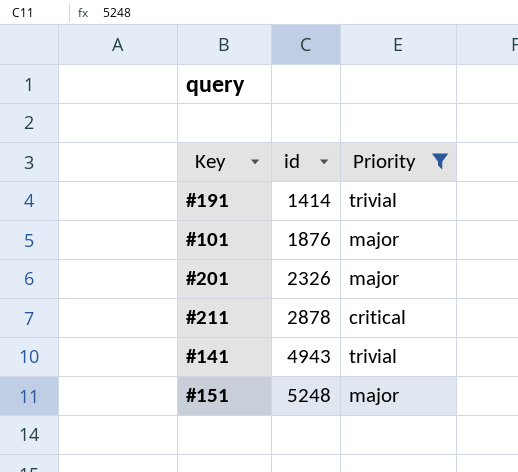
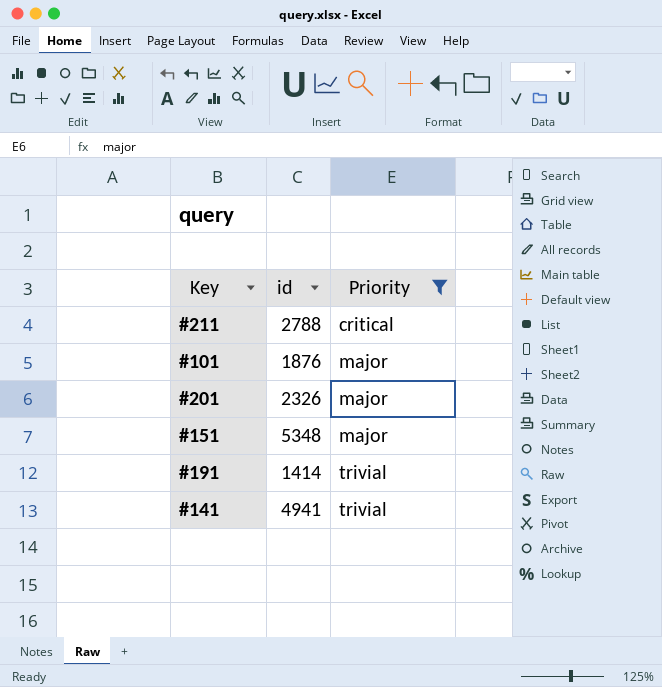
row order: id ascending -> Priority ascending
#211 | id: 2878 -> 2788
#151 | id: 5248 -> 5348
#141 | id: 4943 -> 4941

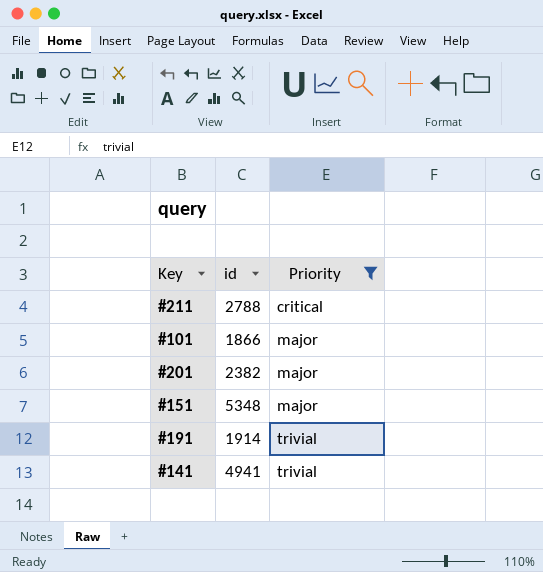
#101 | id: 1876 -> 1866
#201 | id: 2326 -> 2382
#191 | id: 1414 -> 1914

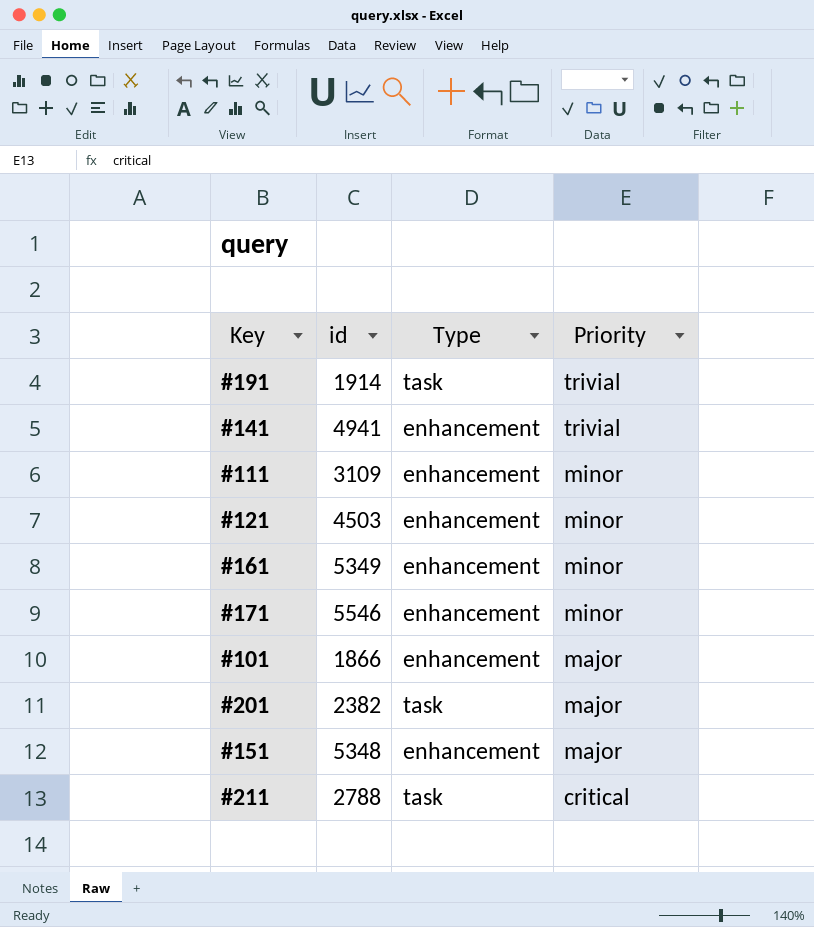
filter: Priority != minor -> none
row order: Priority ascending -> Priority descending
column Type | position: none -> 3

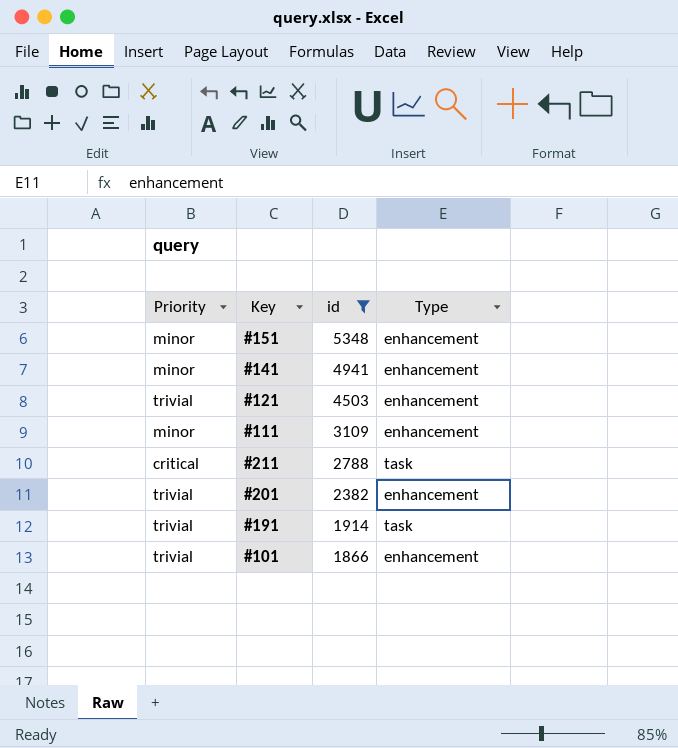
filter: none -> id <= 5348
row order: Priority descending -> id descending
column Priority | position: 4 -> 1
#151 | Priority: major -> minor
#141 | Priority: trivial -> minor
#121 | Priority: minor -> trivial
#201 | Priority: major -> trivial
#201 | Type: task -> enhancement
#101 | Priority: major -> trivial

